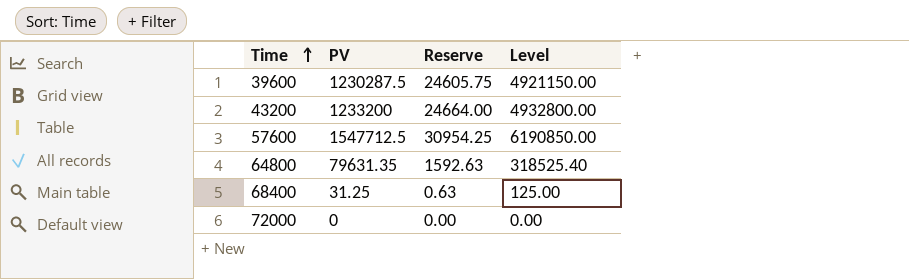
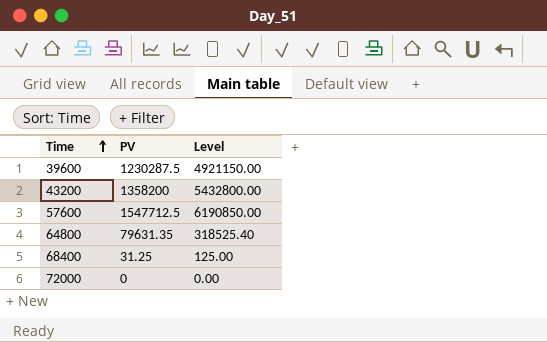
column Reserve | formula: [PV] * 0.02 -> none
43200 | PV: 1233200 -> 1358200
43200 | Level: 4932800.00 -> 5432800.00

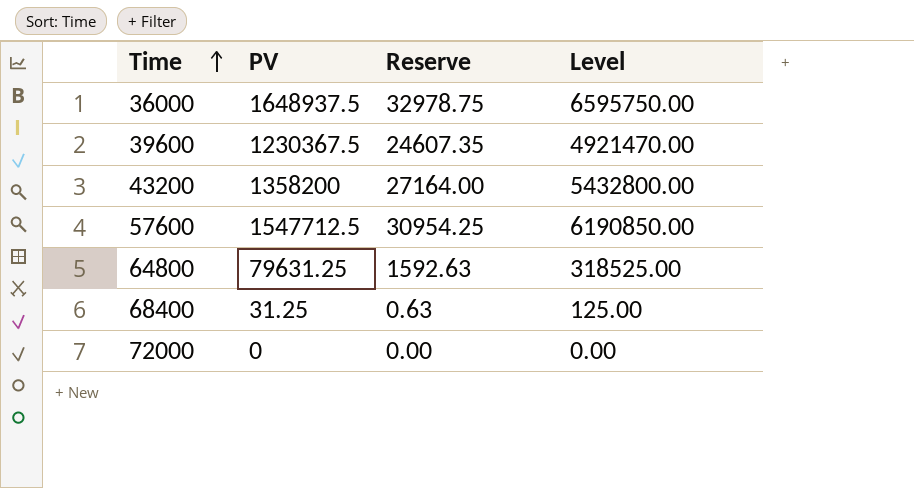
column Reserve | formula: none -> [PV] * 0.02
row 36000: none -> 1648937.5 | 32978.75 | 6595750.00
39600 | PV: 1230287.5 -> 1230367.5
39600 | Level: 4921150.00 -> 4921470.00
64800 | PV: 79631.35 -> 79631.25
64800 | Level: 318525.40 -> 318525.00

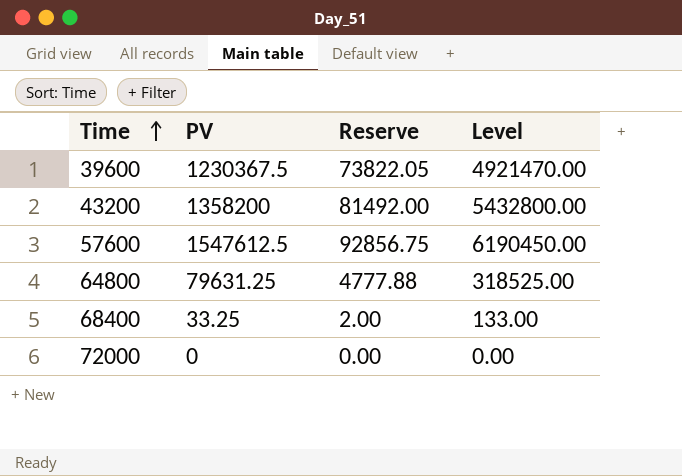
column Reserve | formula: [PV] * 0.02 -> [PV] * 0.06
row 36000: 1648937.5 | 32978.75 | 6595750.00 -> none
57600 | PV: 1547712.5 -> 1547612.5
57600 | Level: 6190850.00 -> 6190450.00
68400 | PV: 31.25 -> 33.25
68400 | Level: 125.00 -> 133.00

